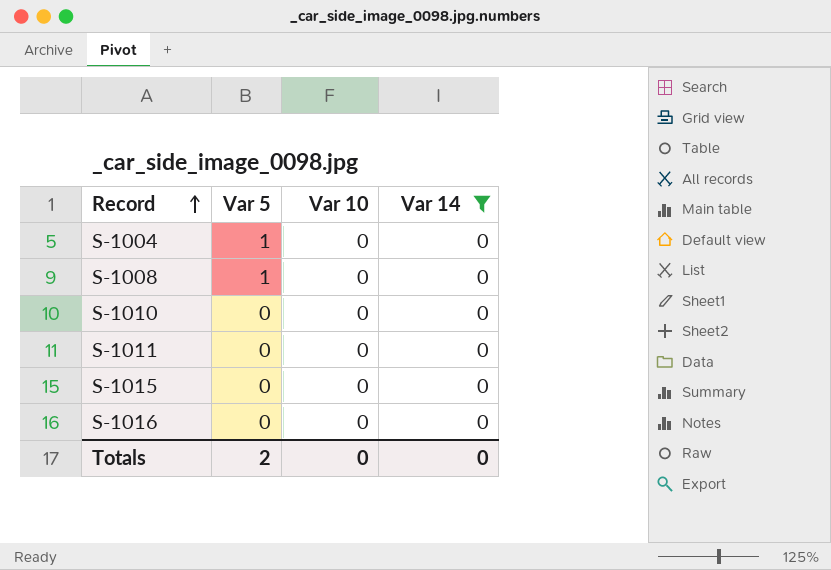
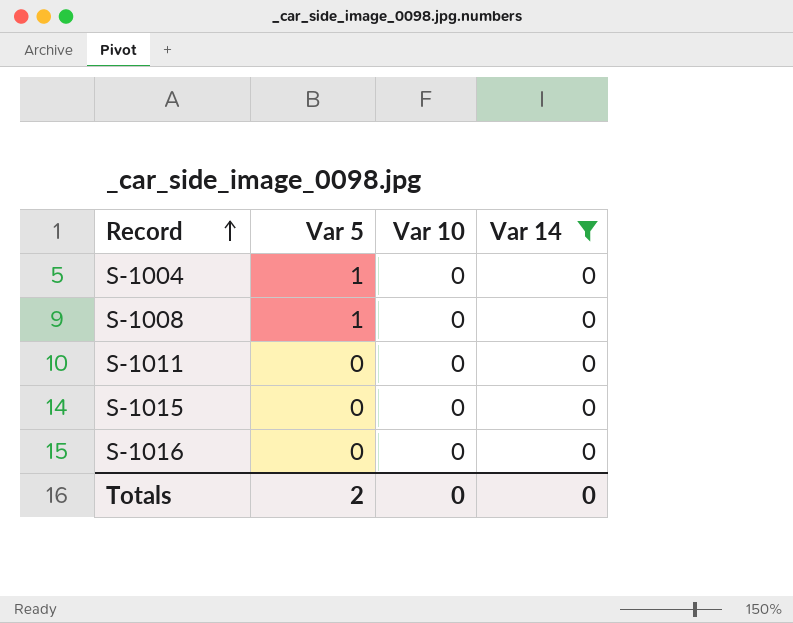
row S-1010: 0 | 0 | 0 -> none

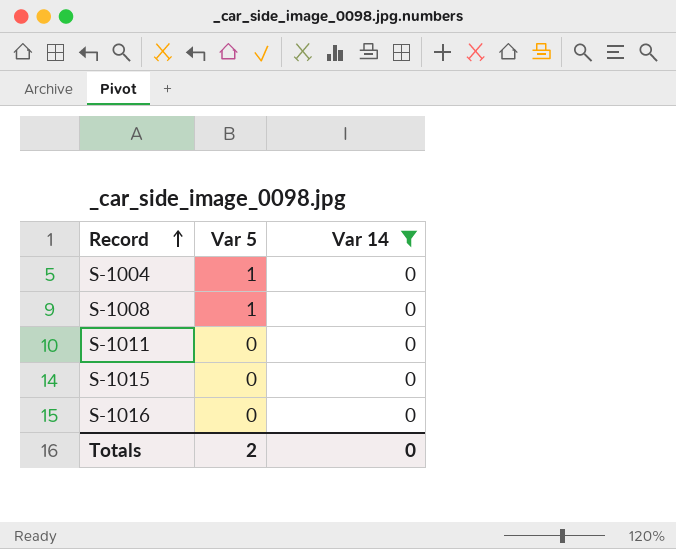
column Var 10 | position: 3 -> none

